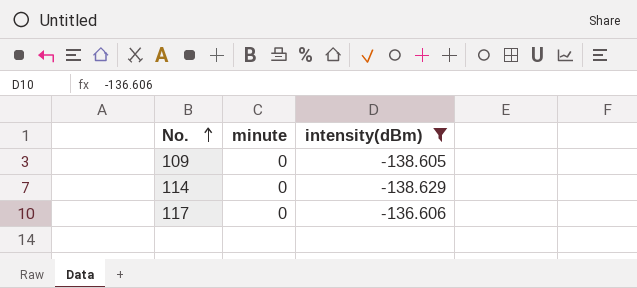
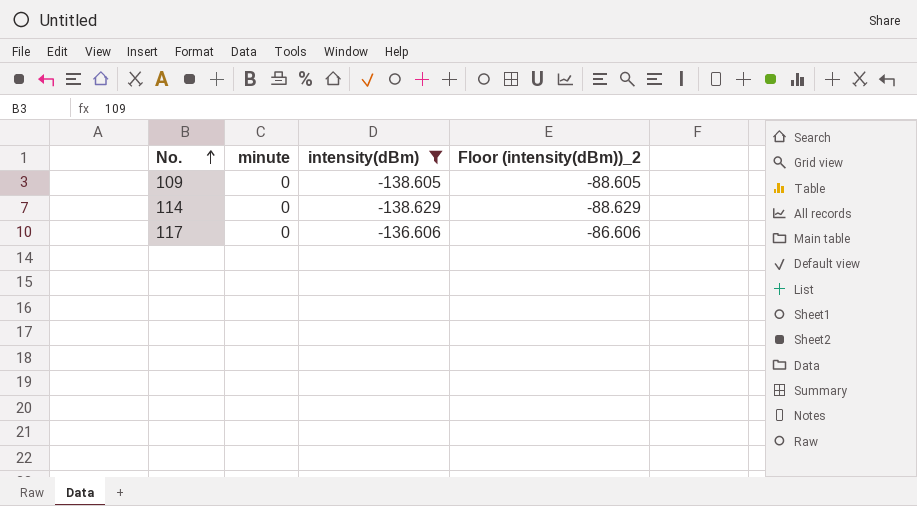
column Floor (intensity(dBm))_2 | formula: none -> [intensity(dBm)] + 50

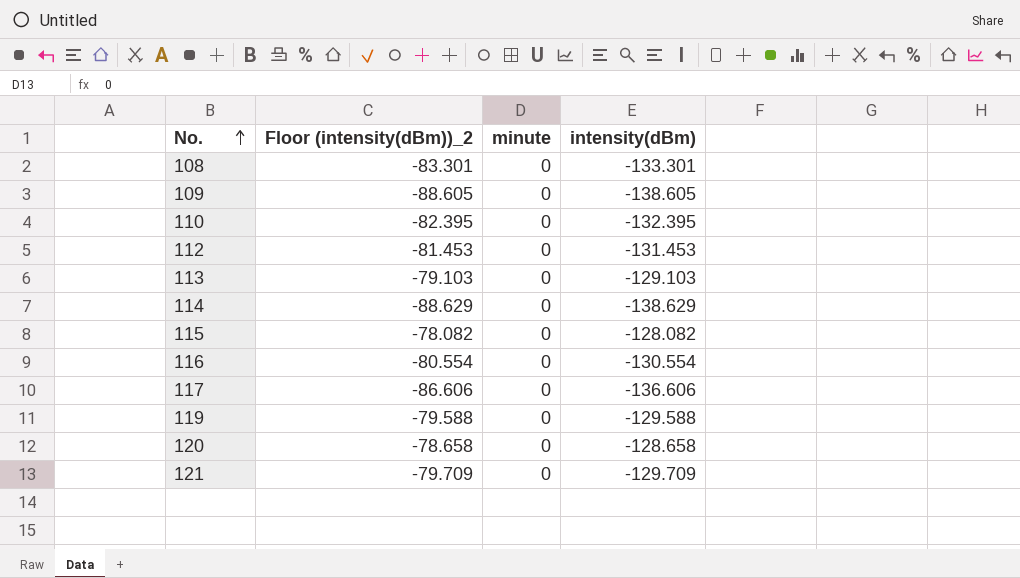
filter: intensity(dBm) <= -136.606 -> none
column Floor (intensity(dBm))_2 | position: 4 -> 2

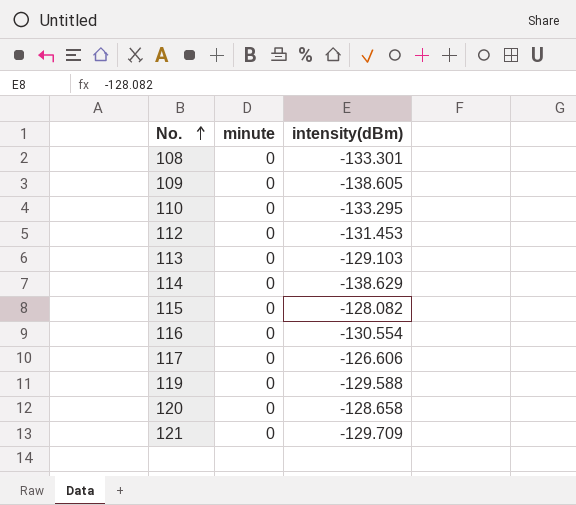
column Floor (intensity(dBm))_2 | formula: [intensity(dBm)] + 50 -> none
110 | intensity(dBm): -132.395 -> -133.295
117 | intensity(dBm): -136.606 -> -126.606

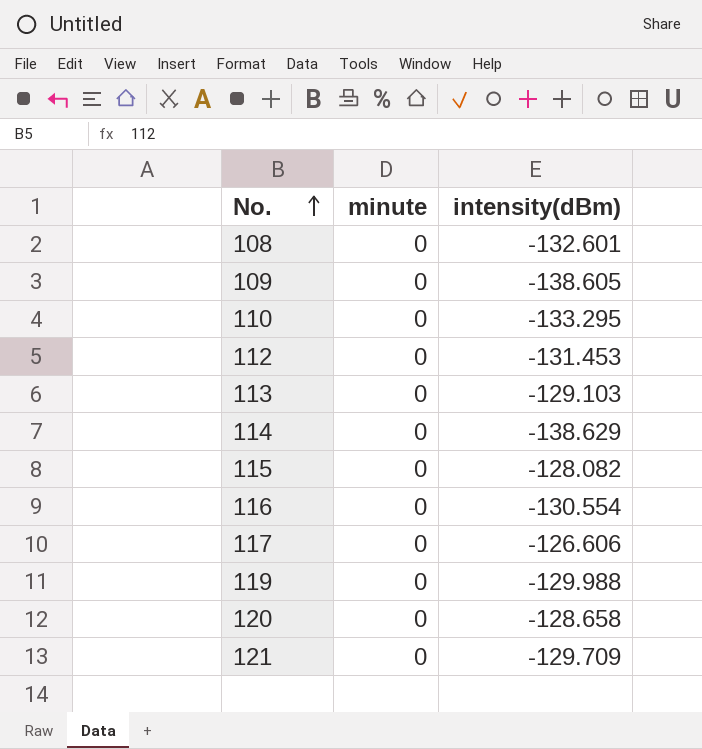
108 | intensity(dBm): -133.301 -> -132.601
119 | intensity(dBm): -129.588 -> -129.988

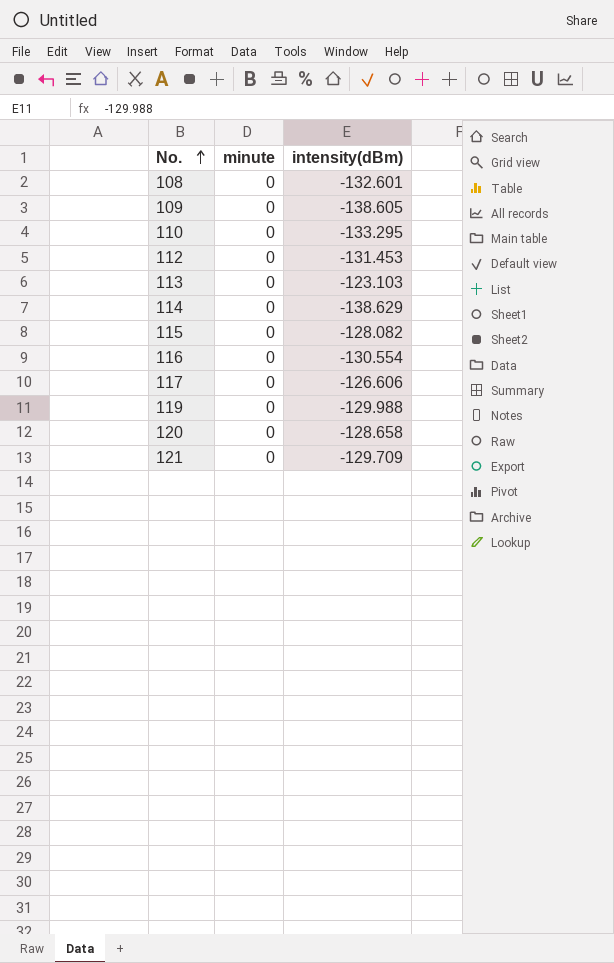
113 | intensity(dBm): -129.103 -> -123.103

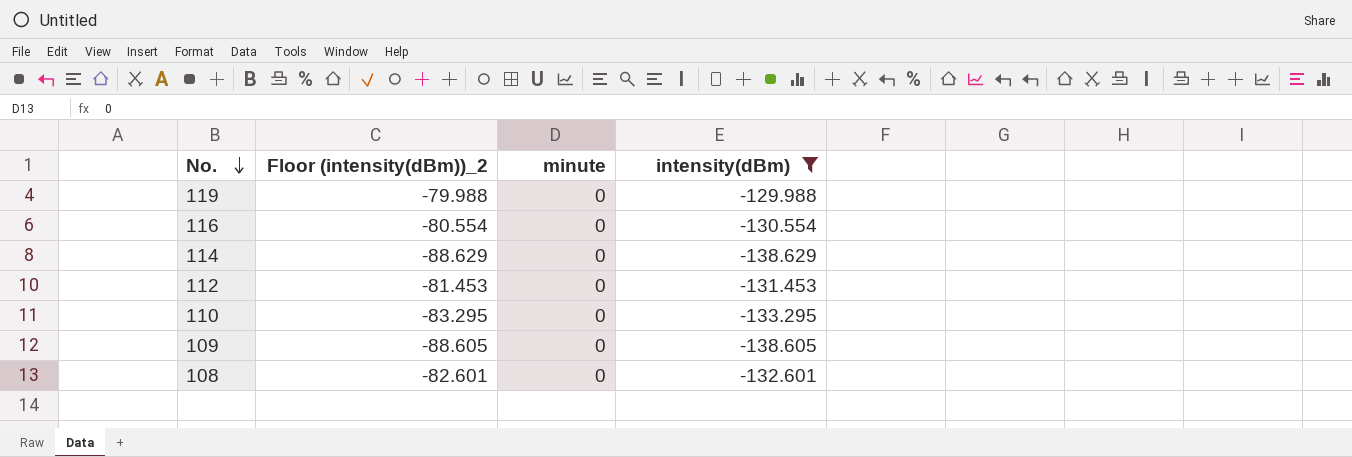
filter: none -> intensity(dBm) <= -129.988
row order: No. ascending -> No. descending
column Floor (intensity(dBm))_2 | formula: none -> [intensity(dBm)] + 50

